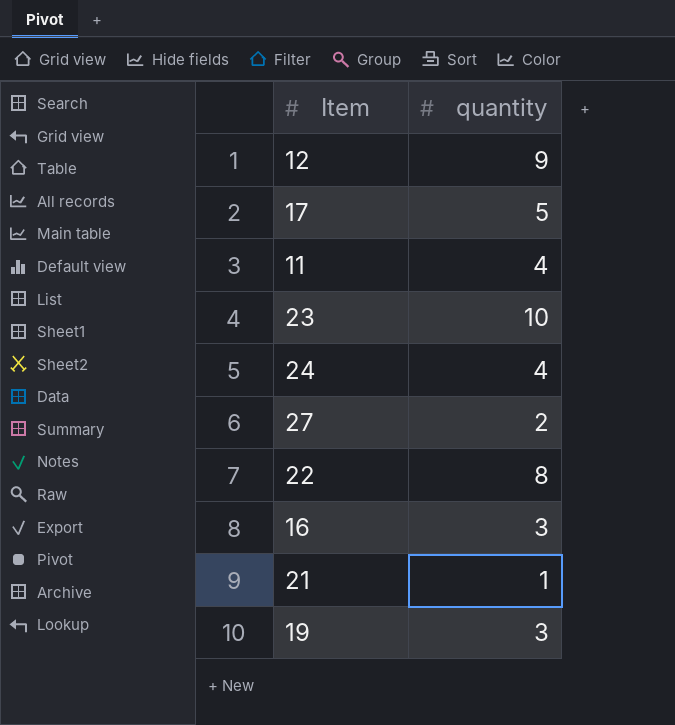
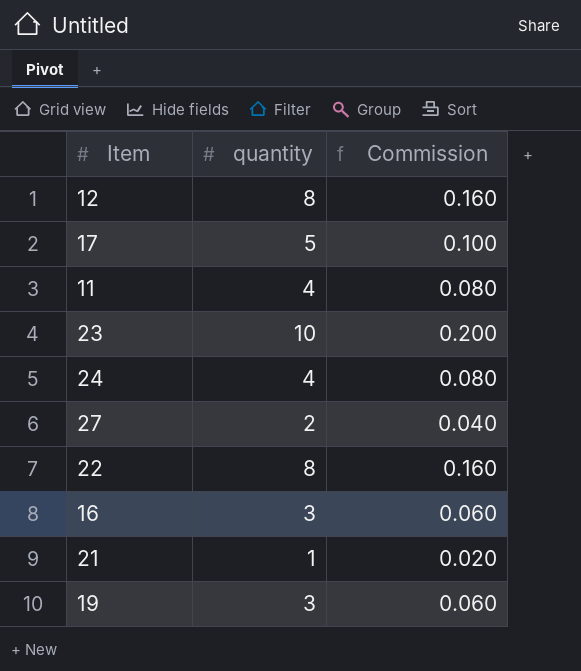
column Commission | formula: none -> [quantity] * 0.02
12 | quantity: 9 -> 8

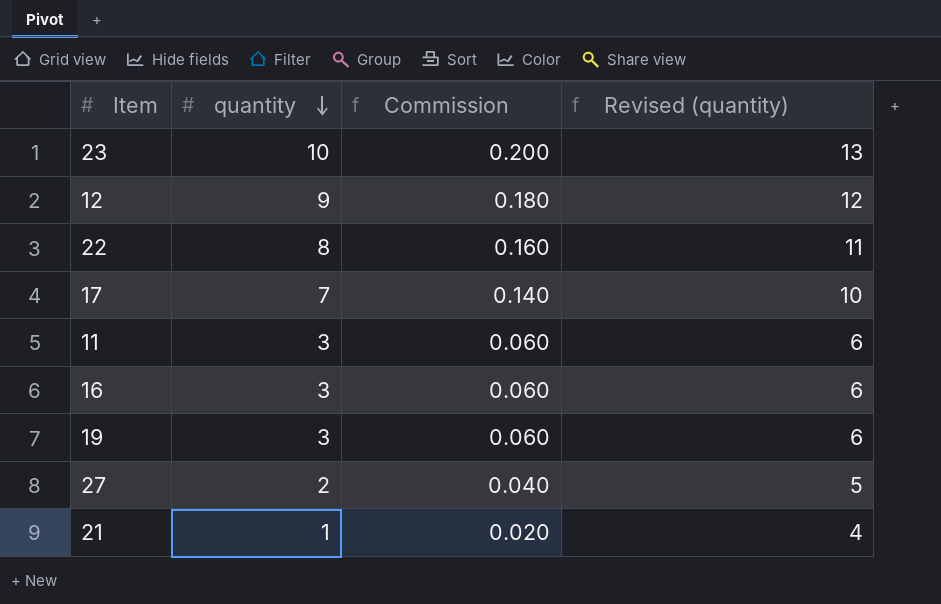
row order: none -> quantity descending
column Revised (quantity) | formula: none -> [quantity] + 3
row 24: 4 | 0.080 -> none
12 | quantity: 8 -> 9
12 | Commission: 0.160 -> 0.180
17 | quantity: 5 -> 7
17 | Commission: 0.100 -> 0.140
11 | quantity: 4 -> 3
11 | Commission: 0.080 -> 0.060

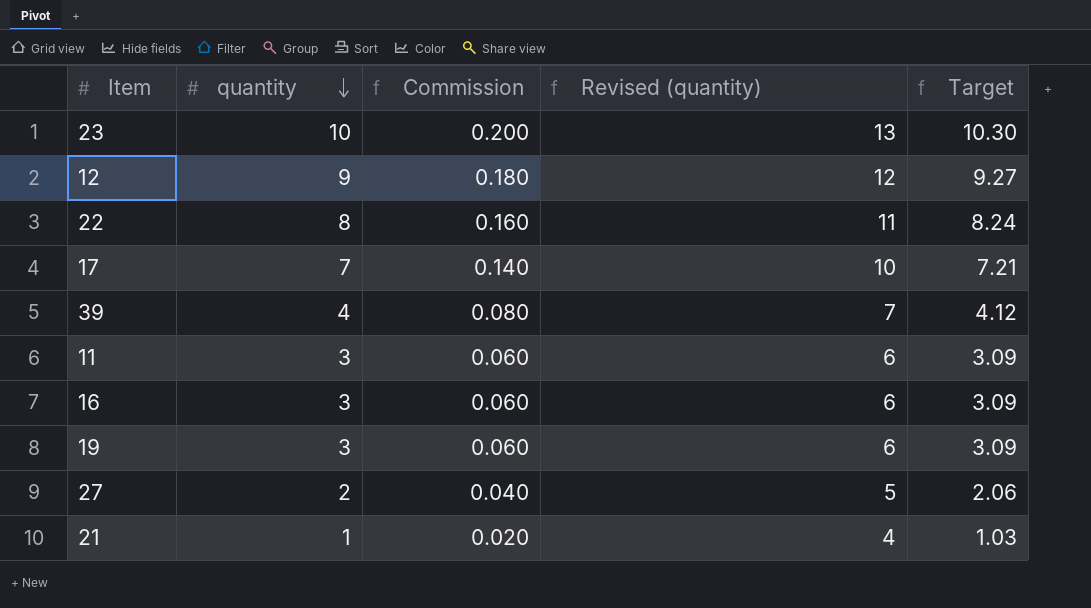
column Target | formula: none -> [quantity] * 1.03
row 39: none -> 4 | 0.080 | 7 | 4.12

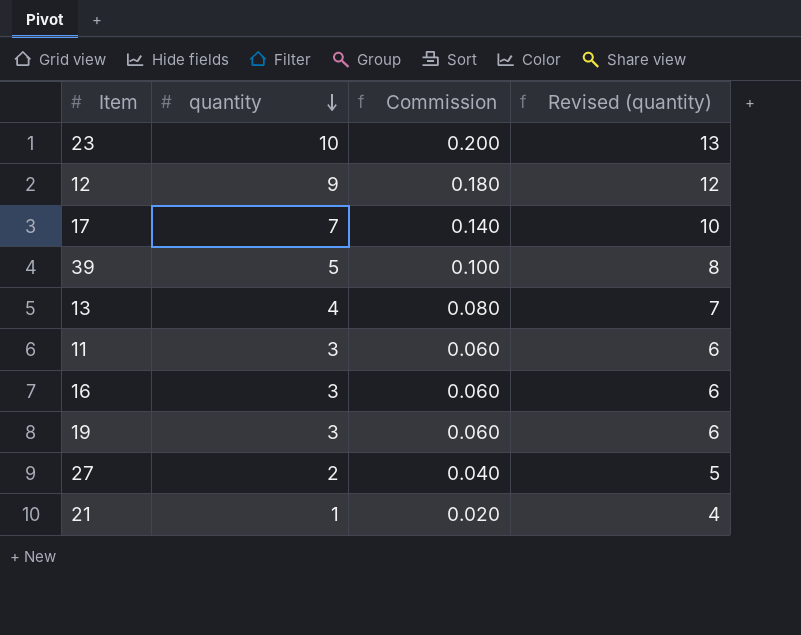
column Target | formula: [quantity] * 1.03 -> none
row 22: 8 | 0.160 | 11 | 8.24 -> none
39 | quantity: 4 -> 5
39 | Commission: 0.080 -> 0.100
39 | Revised (quantity): 7 -> 8
row 13: none -> 4 | 0.080 | 7

